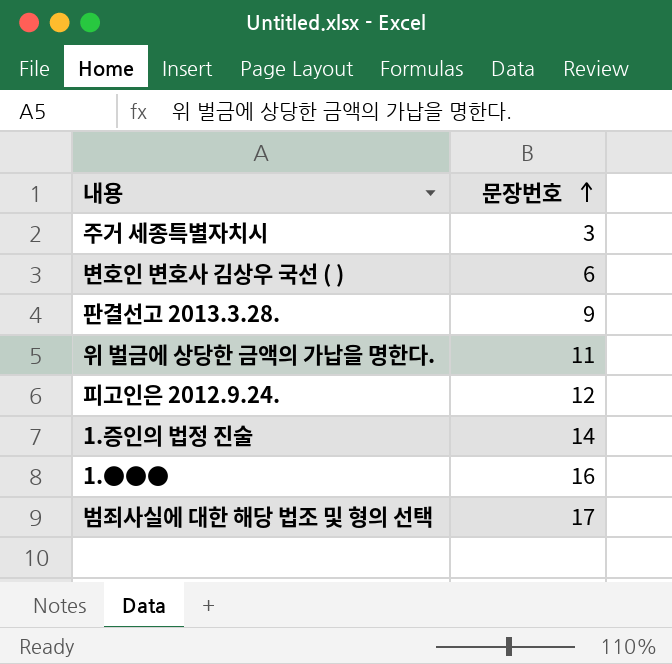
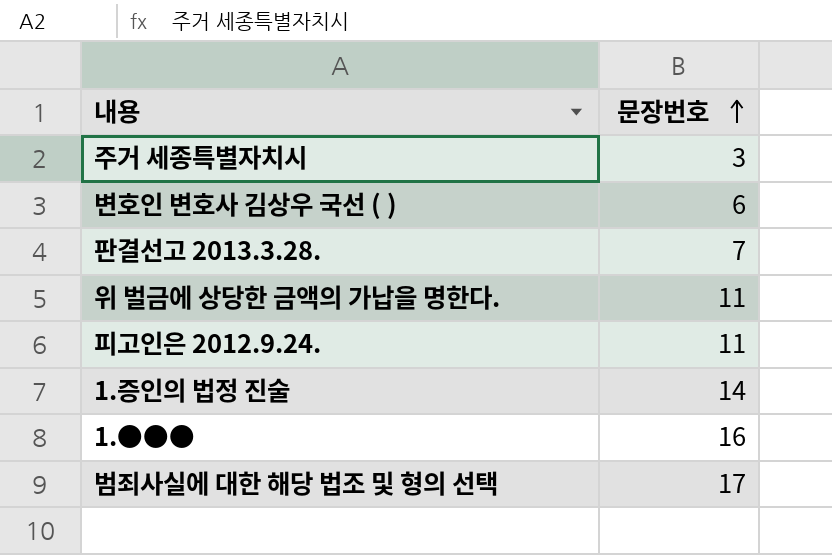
판결선고 2013.3.28. | 문장번호: 9 -> 7
피고인은 2012.9.24. | 문장번호: 12 -> 11

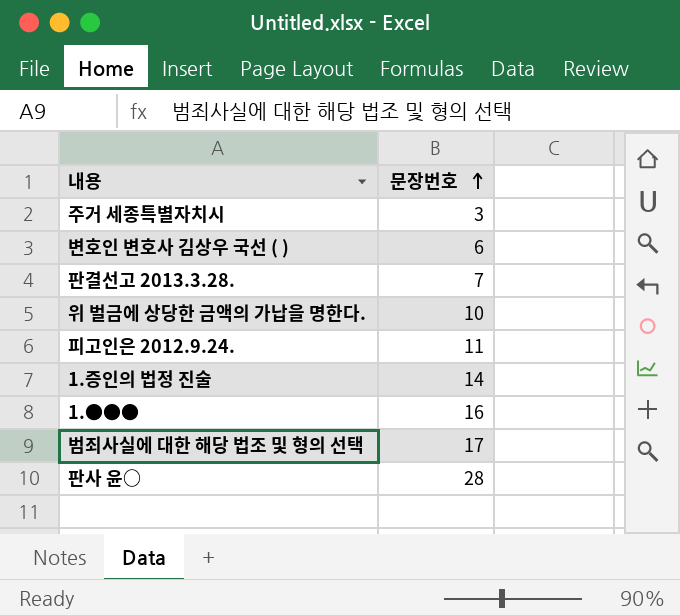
위 벌금에 상당한 금액의 가납을 명한다. | 문장번호: 11 -> 10
row 판사 윤○: none -> 28

